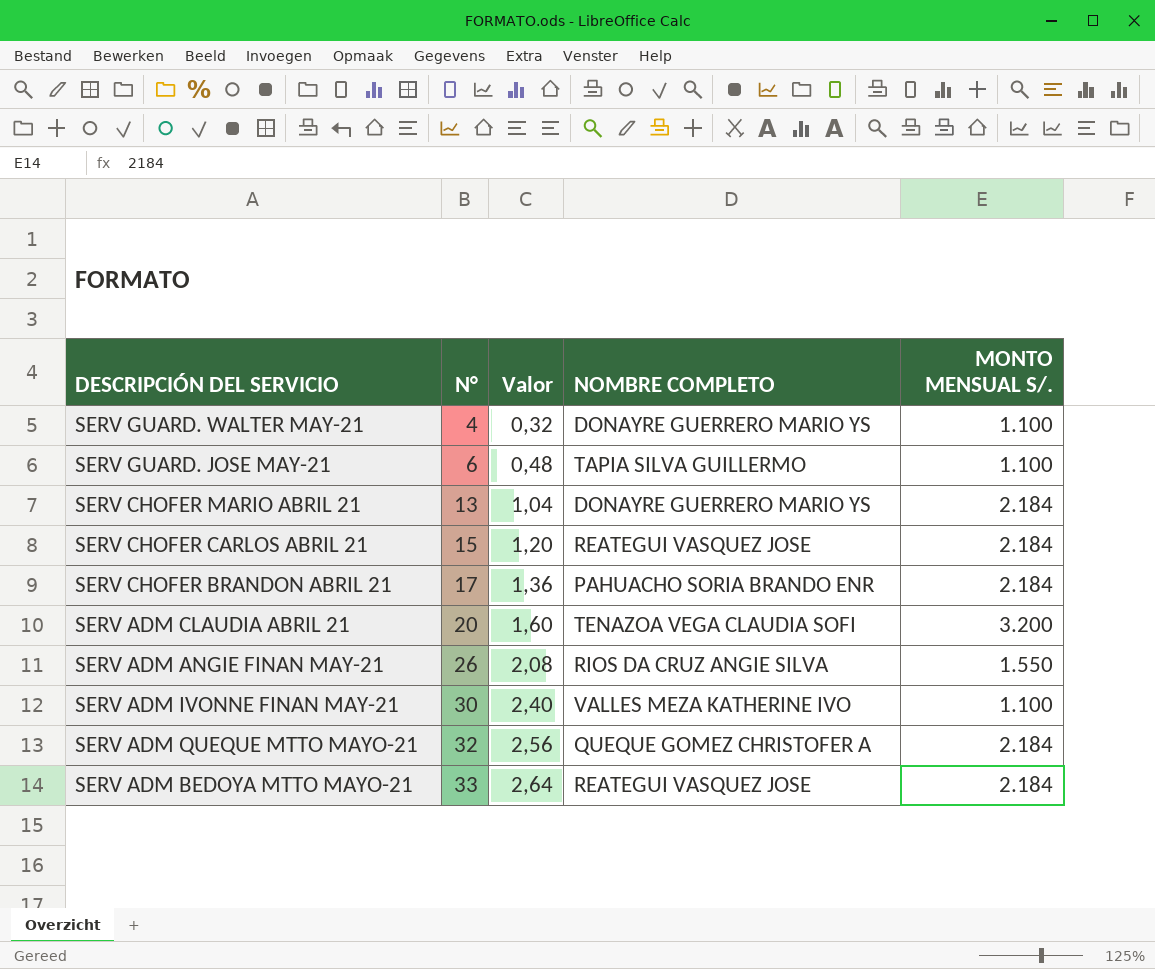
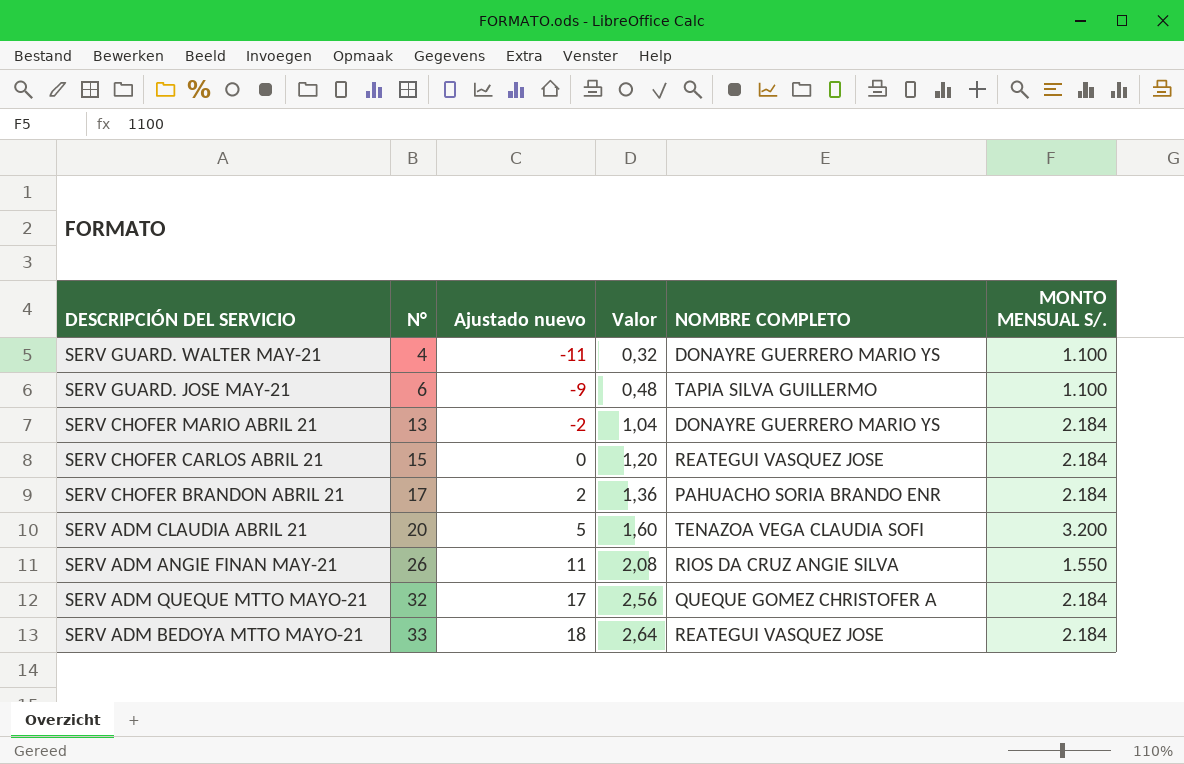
column Ajustado nuevo | formula: none -> [N°] - 15
row SERV ADM IVONNE FINAN MAY-21: 30 | 2,40 | VALLES MEZA KATHERINE IVO | 1.100 -> none

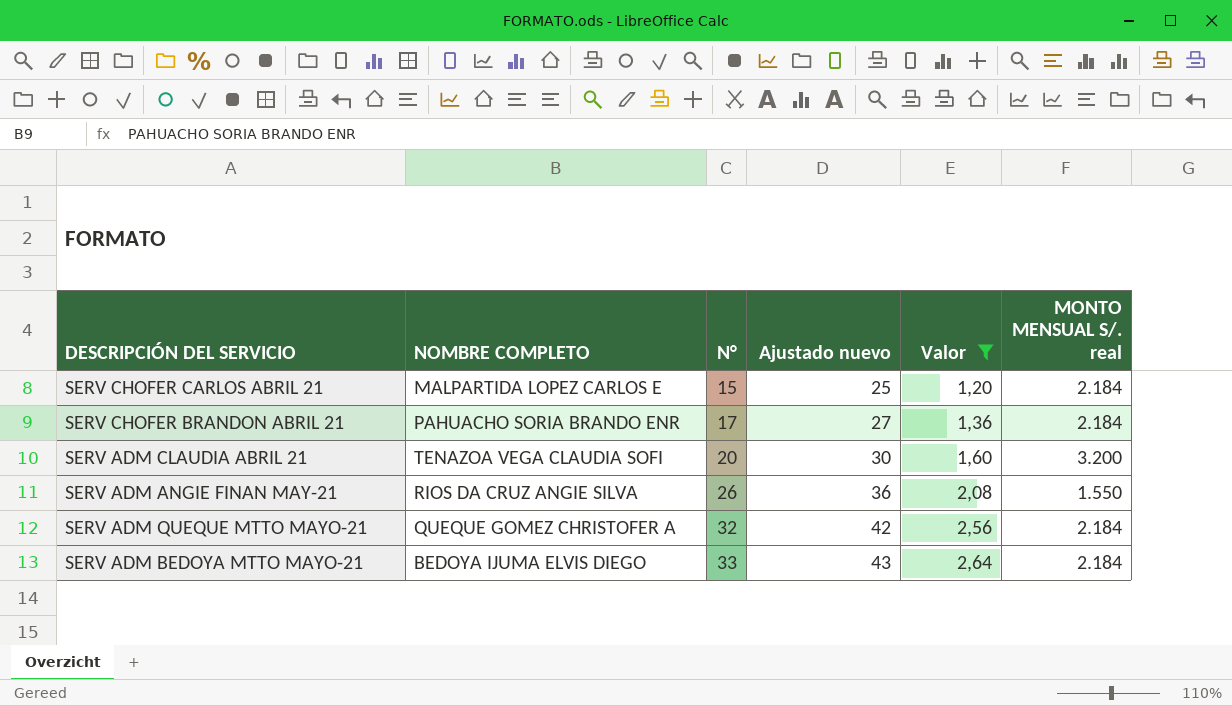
filter: none -> Valor >= 1,20
column NOMBRE COMPLETO | position: 5 -> 2
column Ajustado nuevo | formula: [N°] - 15 -> [N°] + 10
column name: MONTO MENSUAL S/. -> MONTO MENSUAL S/. real
SERV CHOFER CARLOS ABRIL 21 | NOMBRE COMPLETO: REATEGUI VASQUEZ JOSE -> MALPARTIDA LOPEZ CARLOS E
SERV ADM BEDOYA MTTO MAYO-21 | NOMBRE COMPLETO: REATEGUI VASQUEZ JOSE -> BEDOYA IJUMA ELVIS DIEGO

